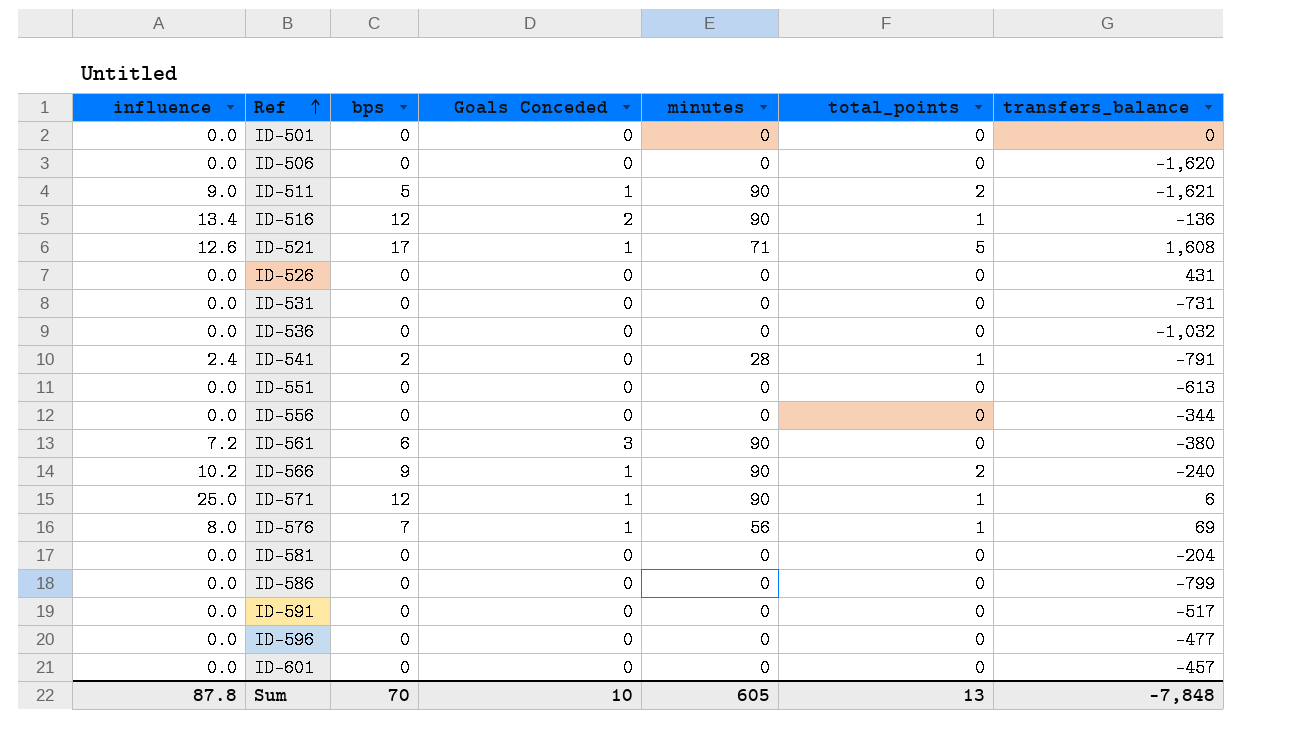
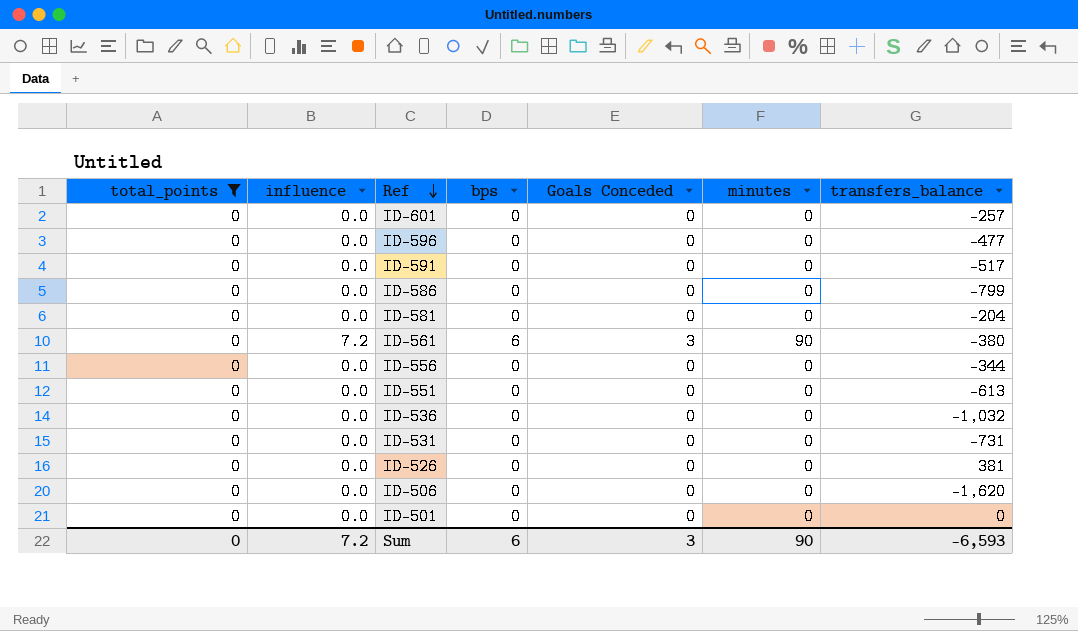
filter: none -> total_points = 0
row order: Ref ascending -> Ref descending
column total_points | position: 6 -> 1
ID-601 | transfers_balance: -457 -> -257
ID-526 | transfers_balance: 431 -> 381
Sum | total_points: 13 -> 0
Sum | influence: 87.8 -> 7.2
Sum | bps: 70 -> 6
Sum | Goals Conceded: 10 -> 3
Sum | minutes: 605 -> 90
Sum | transfers_balance: -7,848 -> -6,593

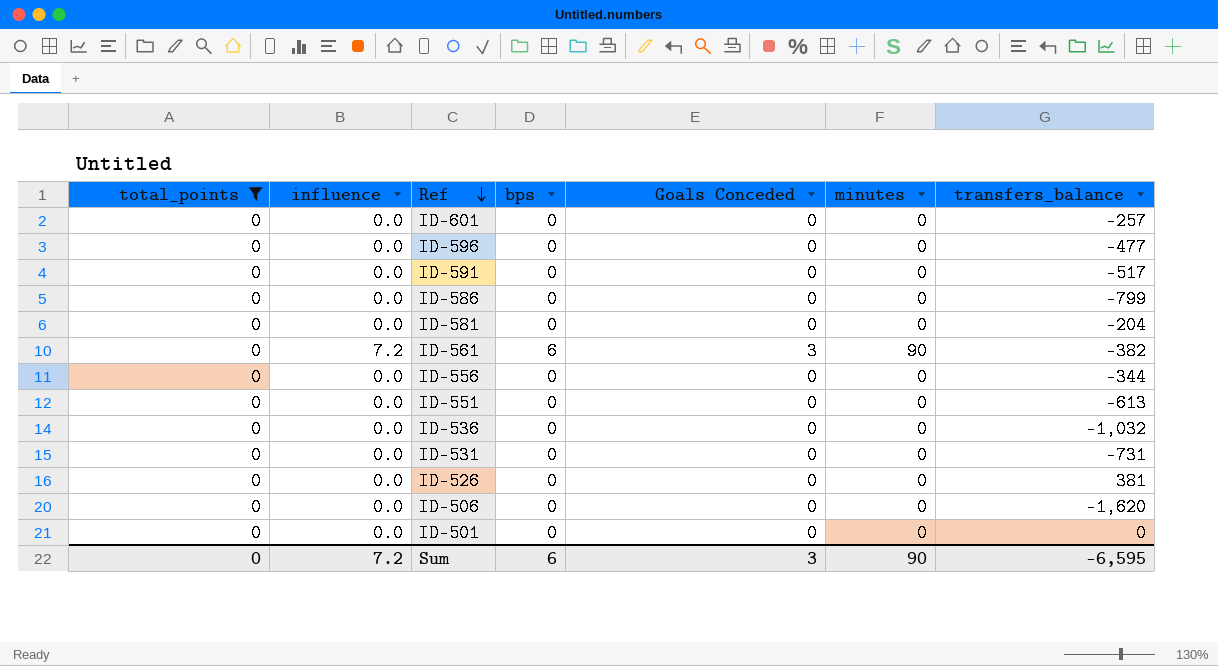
ID-561 | transfers_balance: -380 -> -382
Sum | transfers_balance: -6,593 -> -6,595

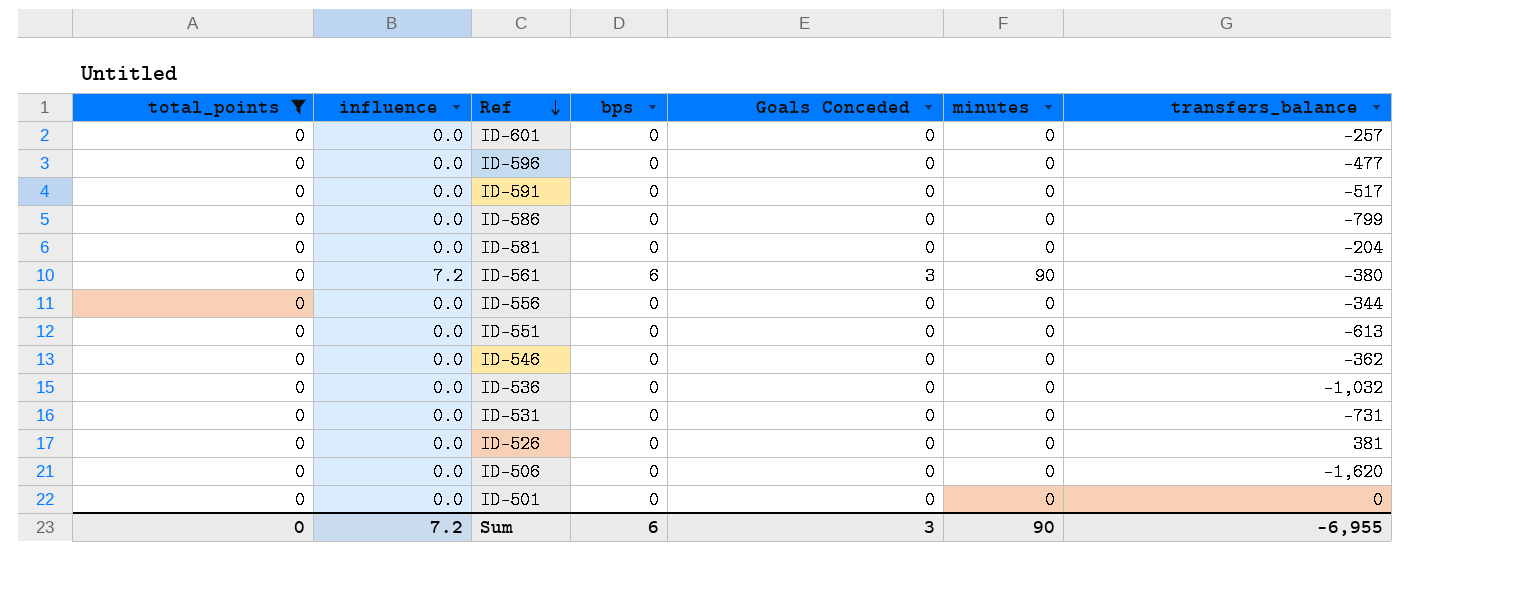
ID-561 | transfers_balance: -382 -> -380
row ID-546: none -> 0 | 0.0 | 0 | 0 | 0 | -362
Sum | transfers_balance: -6,595 -> -6,955

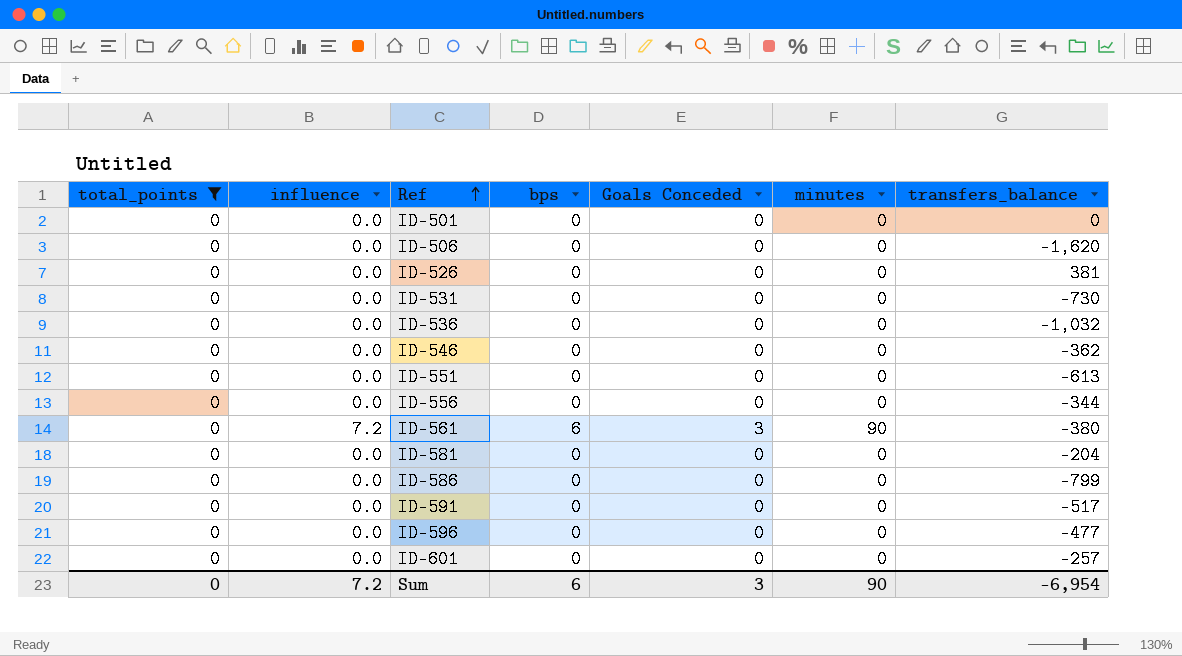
row order: Ref descending -> Ref ascending
ID-531 | transfers_balance: -731 -> -730
Sum | transfers_balance: -6,955 -> -6,954

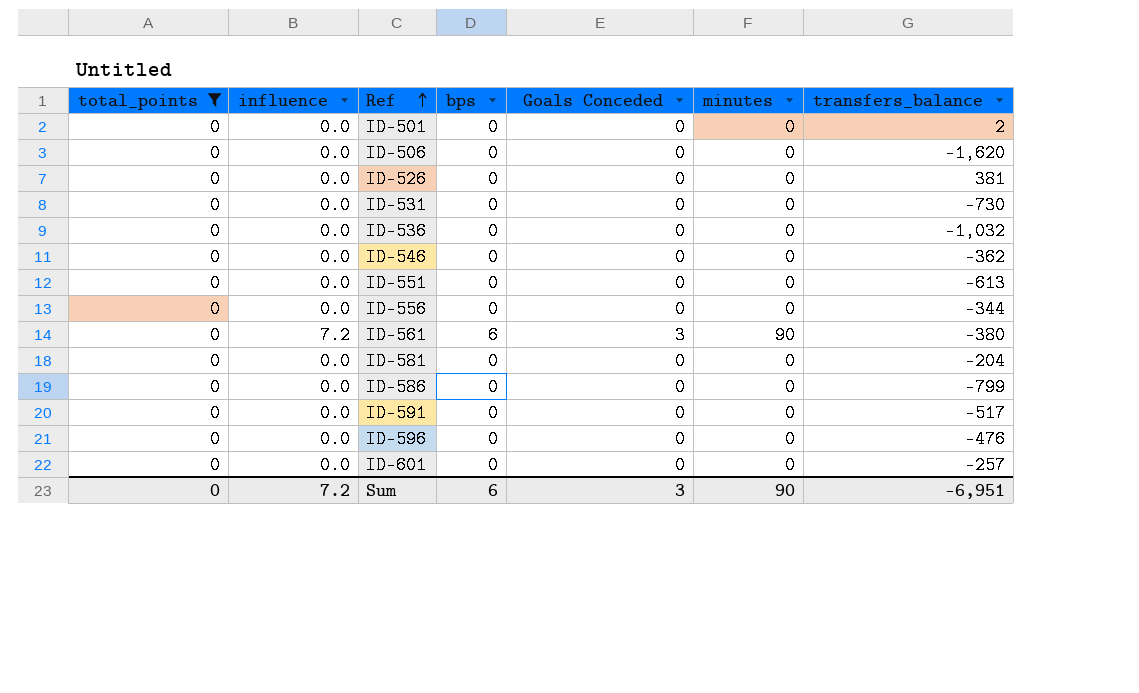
ID-501 | transfers_balance: 0 -> 2
ID-596 | transfers_balance: -477 -> -476
Sum | transfers_balance: -6,954 -> -6,951

